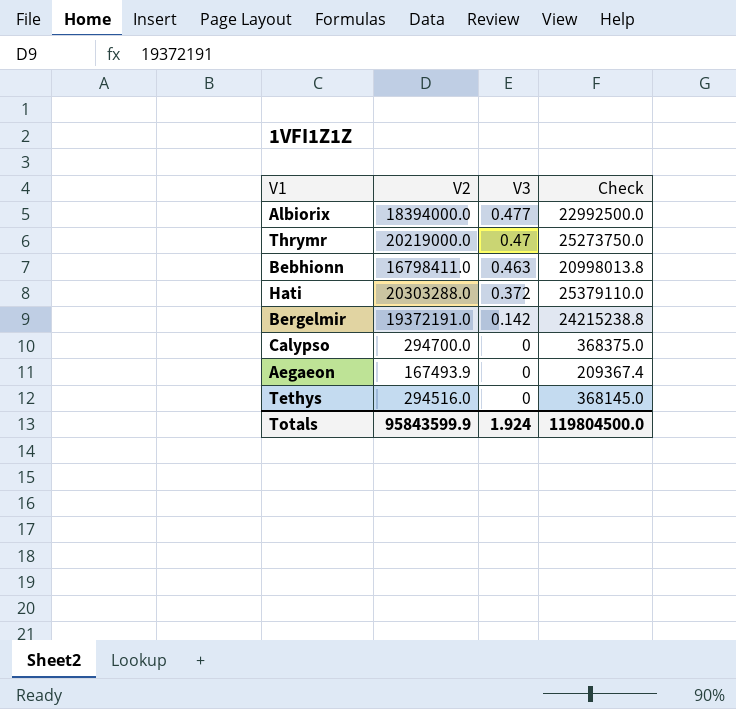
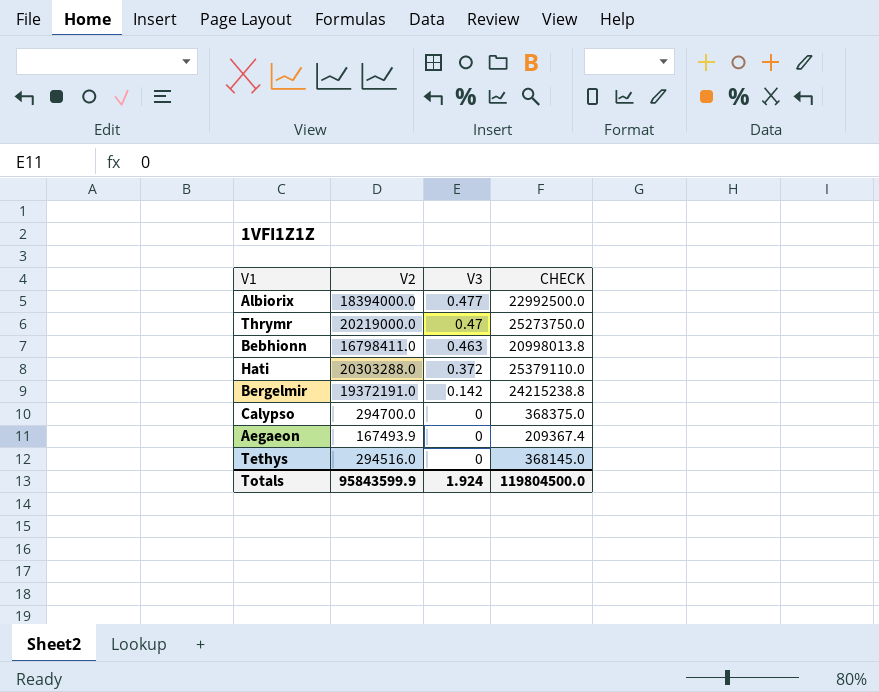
column name: Check -> CHECK

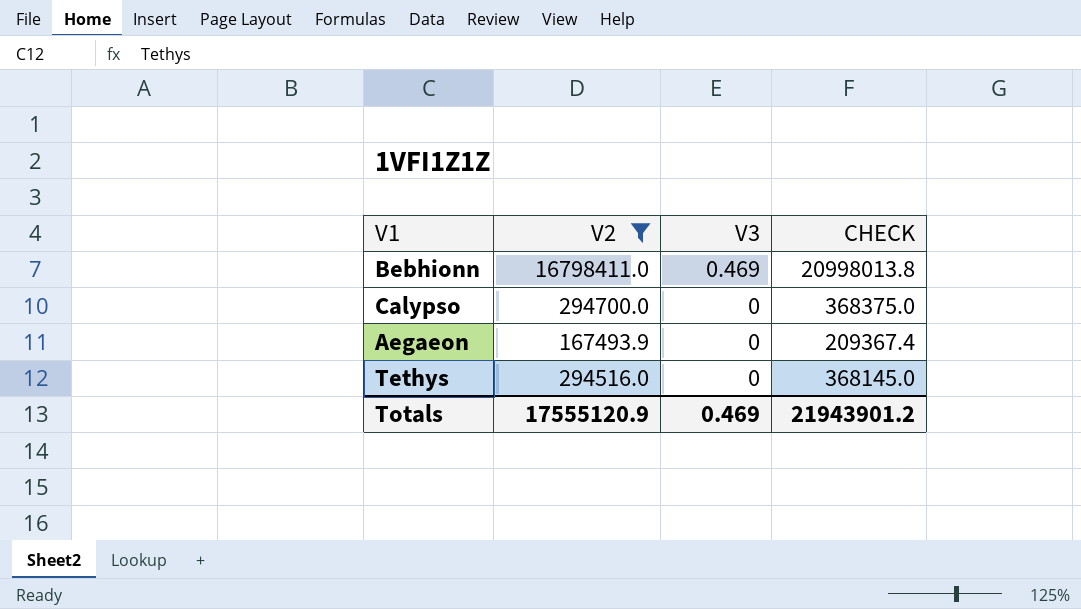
filter: none -> V2 <= 16798411.0
Bebhionn | V3: 0.463 -> 0.469
Totals | V2: 95843599.9 -> 17555120.9
Totals | V3: 1.924 -> 0.469
Totals | CHECK: 119804500.0 -> 21943901.2

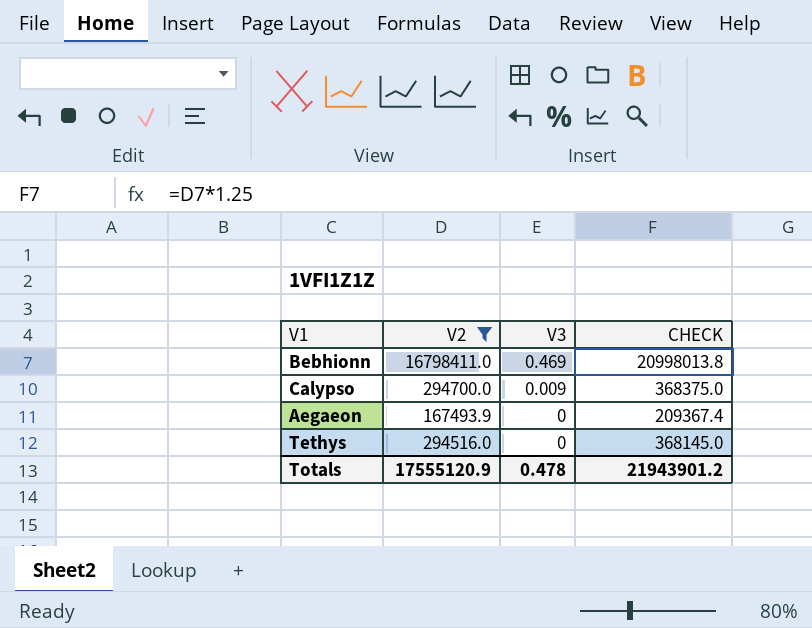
Calypso | V3: 0 -> 0.009
Totals | V3: 0.469 -> 0.478

